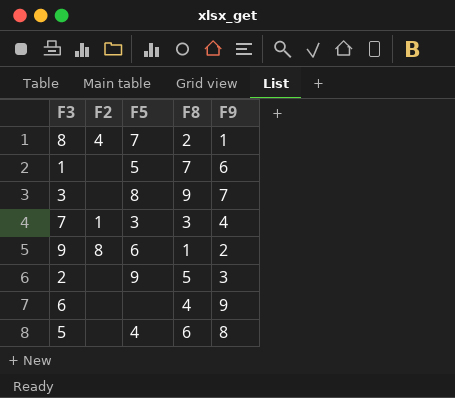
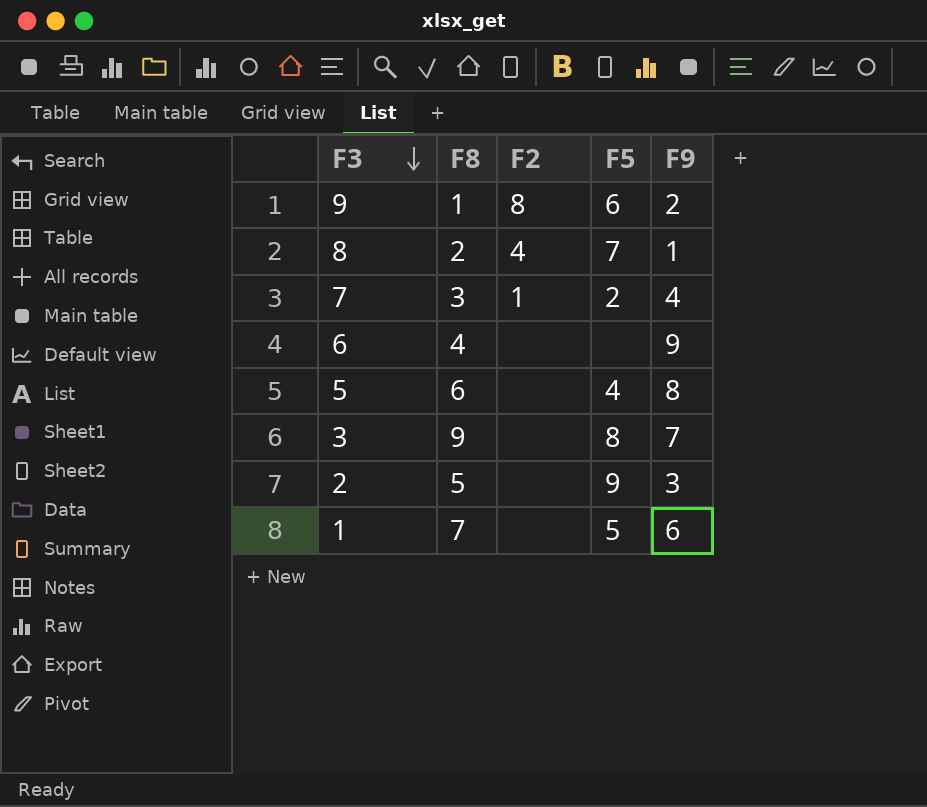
row order: none -> F3 descending
column F8 | position: 4 -> 2
7 | F5: 3 -> 2

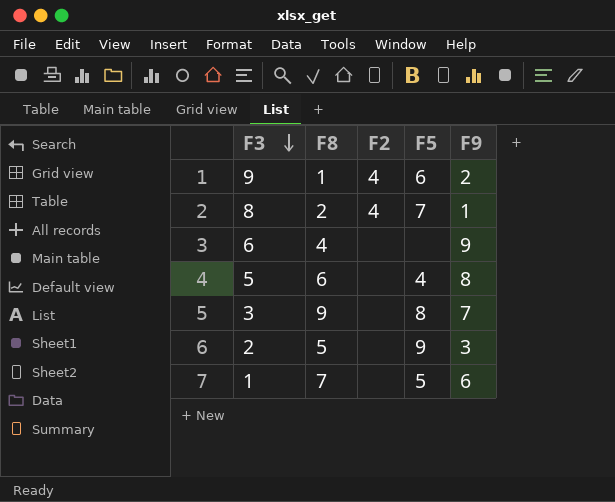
row 7: 3 | 1 | 2 | 4 -> none
9 | F2: 8 -> 4

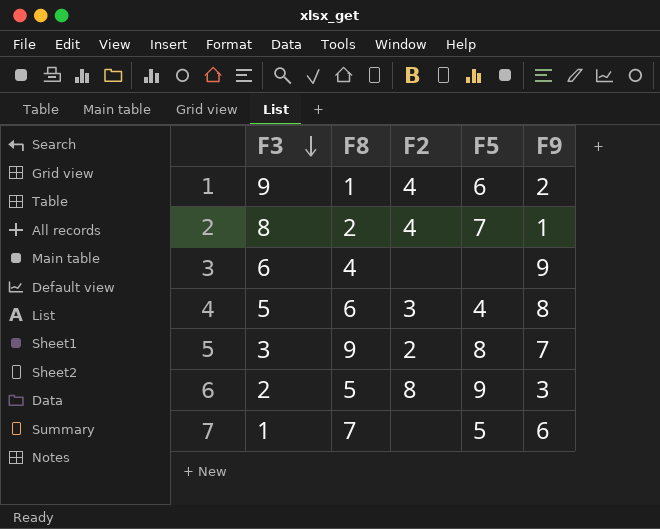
5 | F2: none -> 3
3 | F2: none -> 2
2 | F2: none -> 8

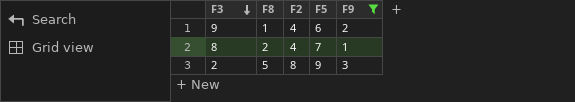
filter: none -> F9 <= 3

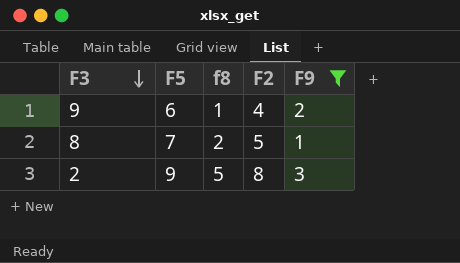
column F5 | position: 4 -> 2
column name: F8 -> f8
8 | F2: 4 -> 5

